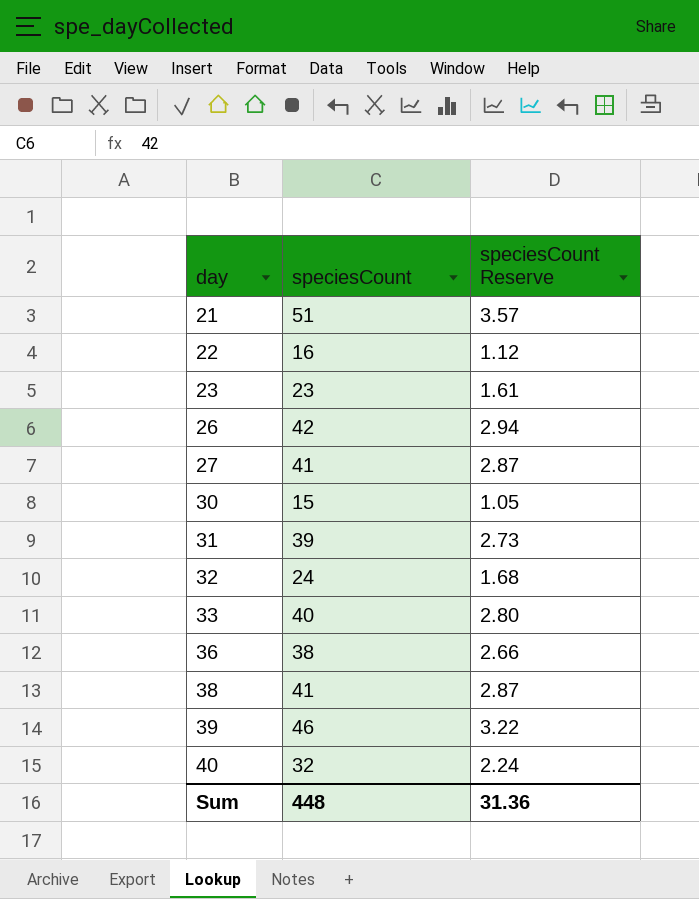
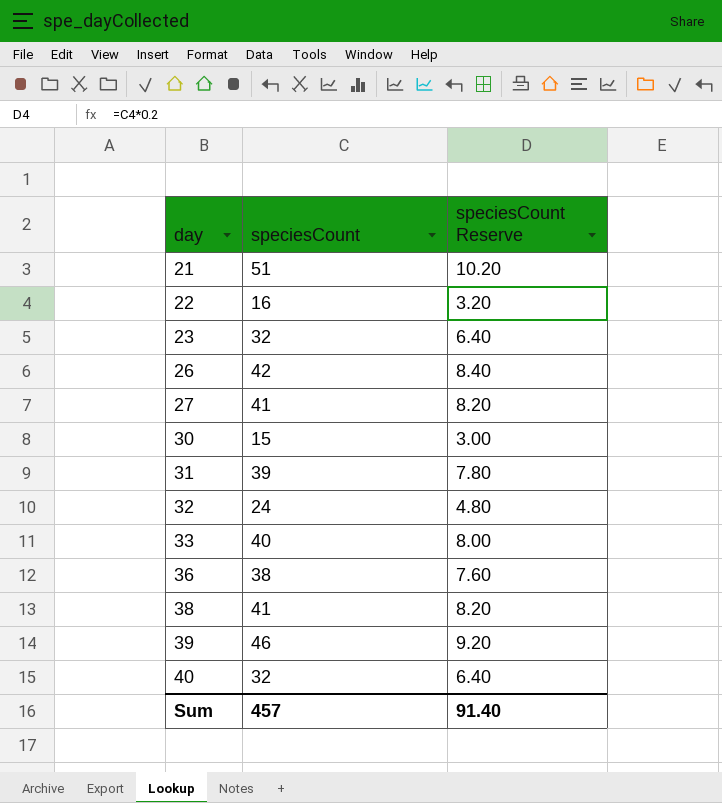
column speciesCount Reserve | formula: [speciesCount] * 0.07 -> [speciesCount] * 0.2
23 | speciesCount: 23 -> 32
Sum | speciesCount: 448 -> 457
Sum | speciesCount Reserve: 31.36 -> 91.40

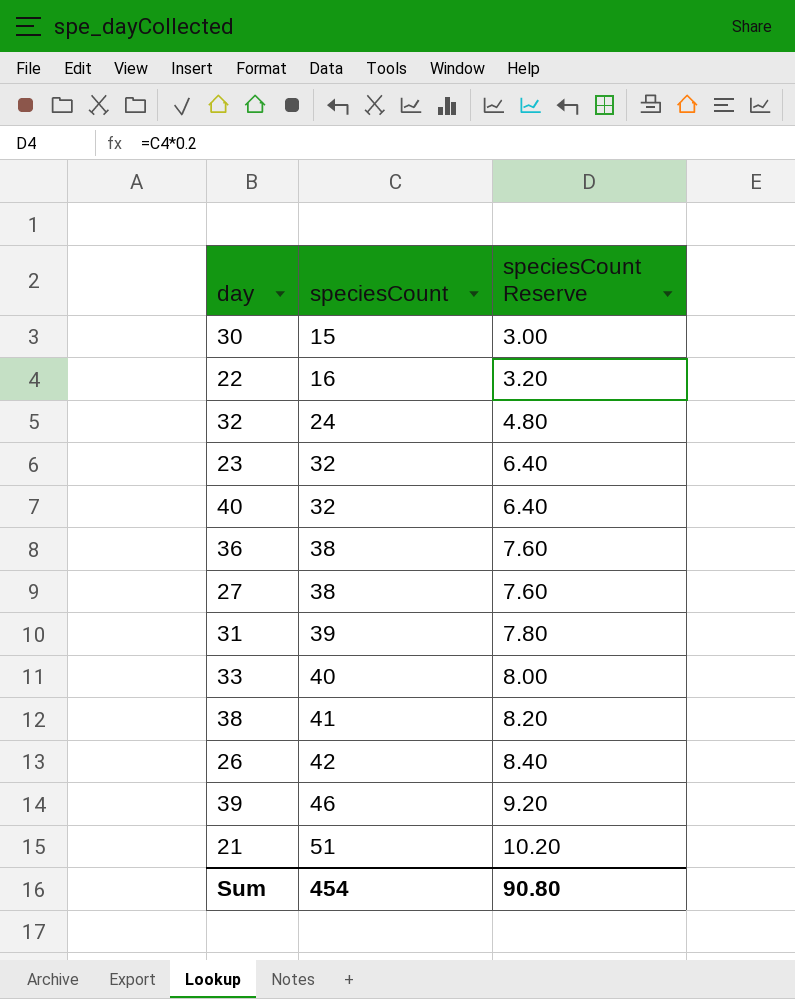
row order: day ascending -> speciesCount ascending
27 | speciesCount: 41 -> 38
27 | speciesCount Reserve: 8.20 -> 7.60
Sum | speciesCount: 457 -> 454
Sum | speciesCount Reserve: 91.40 -> 90.80

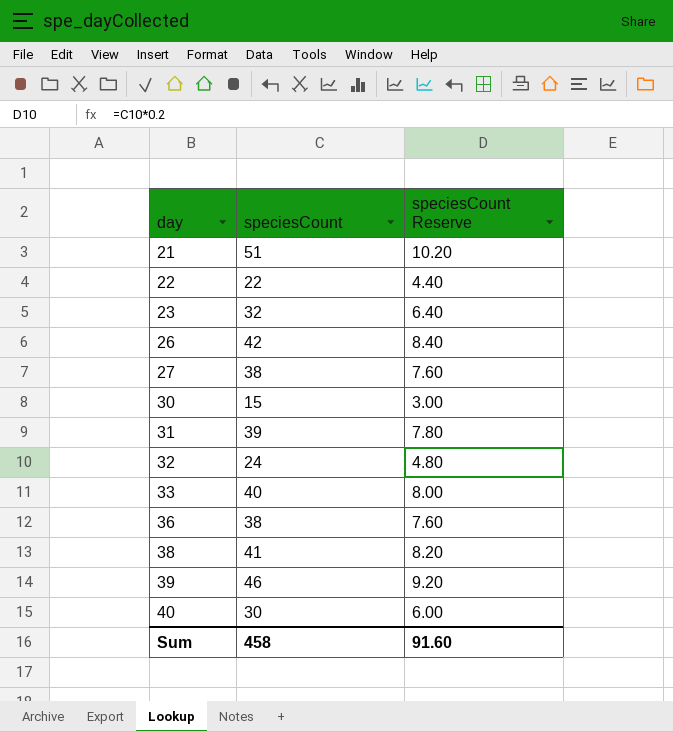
row order: speciesCount ascending -> day ascending
22 | speciesCount: 16 -> 22
22 | speciesCount Reserve: 3.20 -> 4.40
40 | speciesCount: 32 -> 30
40 | speciesCount Reserve: 6.40 -> 6.00
Sum | speciesCount: 454 -> 458
Sum | speciesCount Reserve: 90.80 -> 91.60

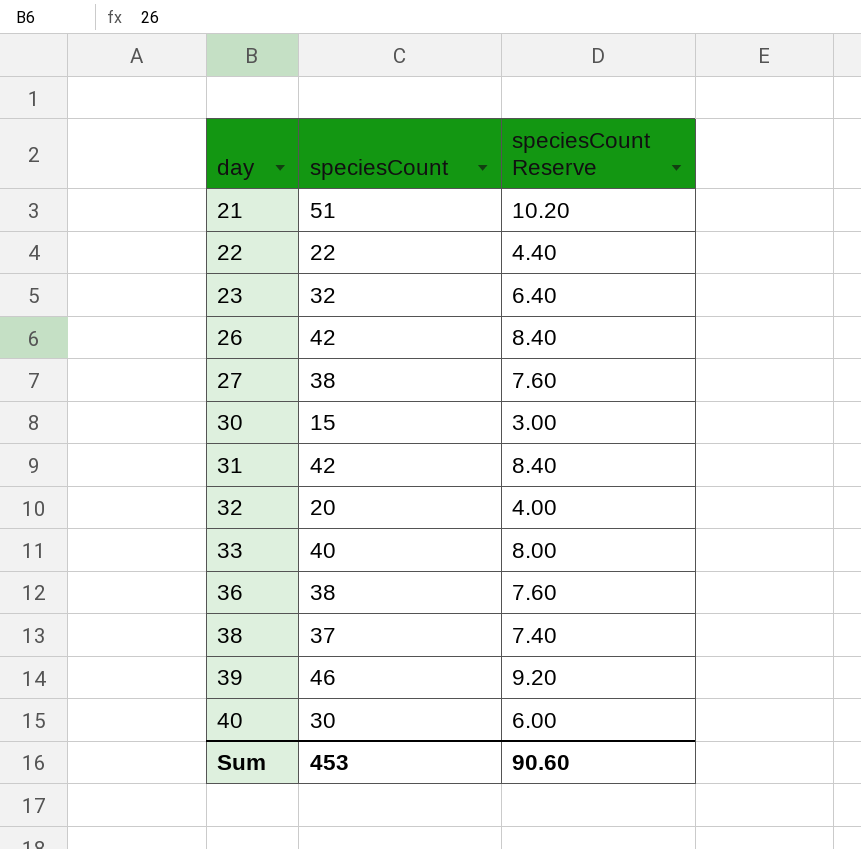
31 | speciesCount: 39 -> 42
31 | speciesCount Reserve: 7.80 -> 8.40
32 | speciesCount: 24 -> 20
32 | speciesCount Reserve: 4.80 -> 4.00
38 | speciesCount: 41 -> 37
38 | speciesCount Reserve: 8.20 -> 7.40
Sum | speciesCount: 458 -> 453
Sum | speciesCount Reserve: 91.60 -> 90.60

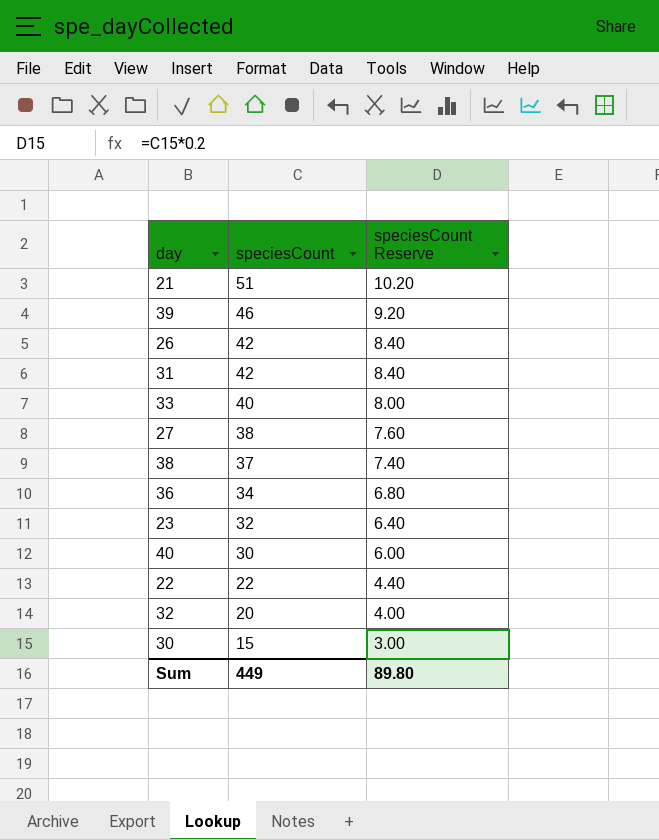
row order: day ascending -> speciesCount descending
36 | speciesCount: 38 -> 34
36 | speciesCount Reserve: 7.60 -> 6.80
Sum | speciesCount: 453 -> 449
Sum | speciesCount Reserve: 90.60 -> 89.80

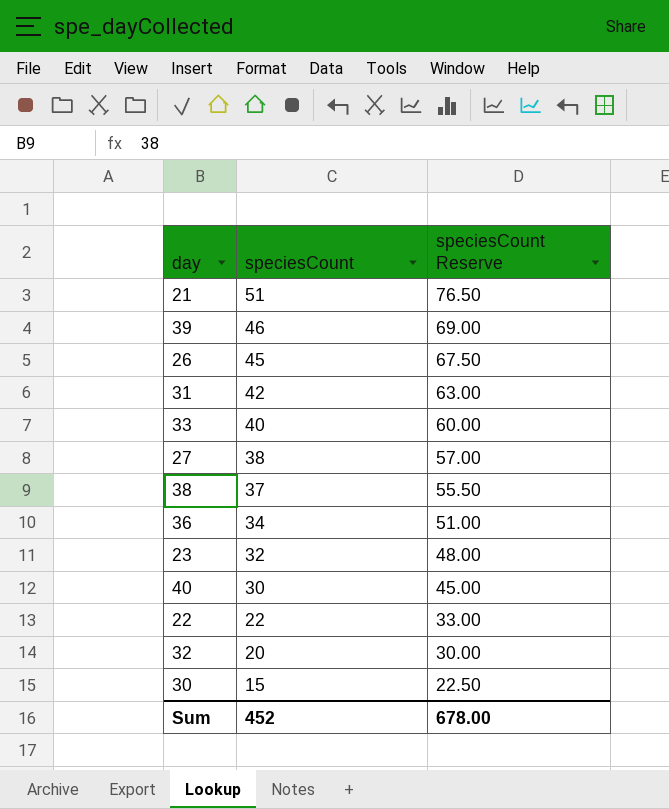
column speciesCount Reserve | formula: [speciesCount] * 0.2 -> [speciesCount] * 1.5
26 | speciesCount: 42 -> 45
Sum | speciesCount: 449 -> 452
Sum | speciesCount Reserve: 89.80 -> 678.00

